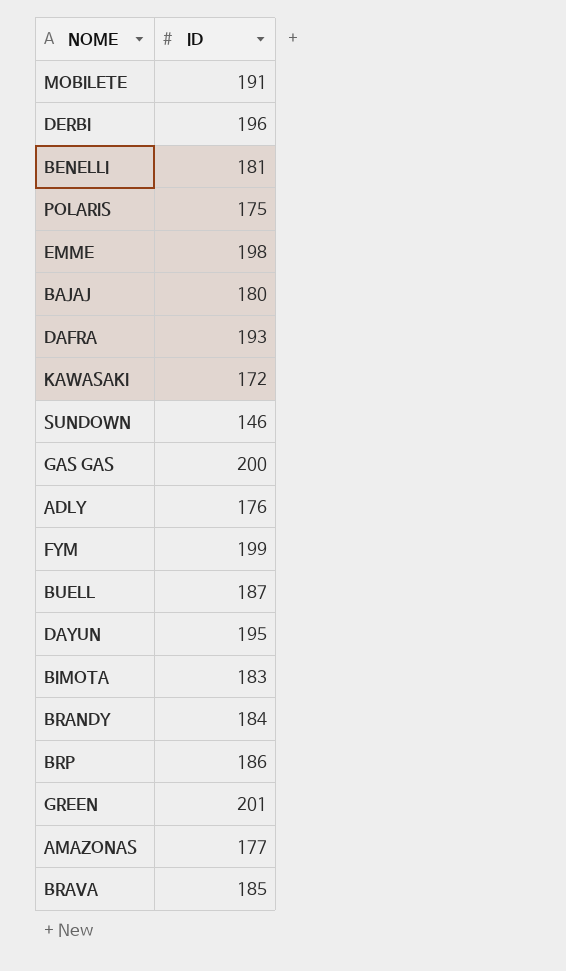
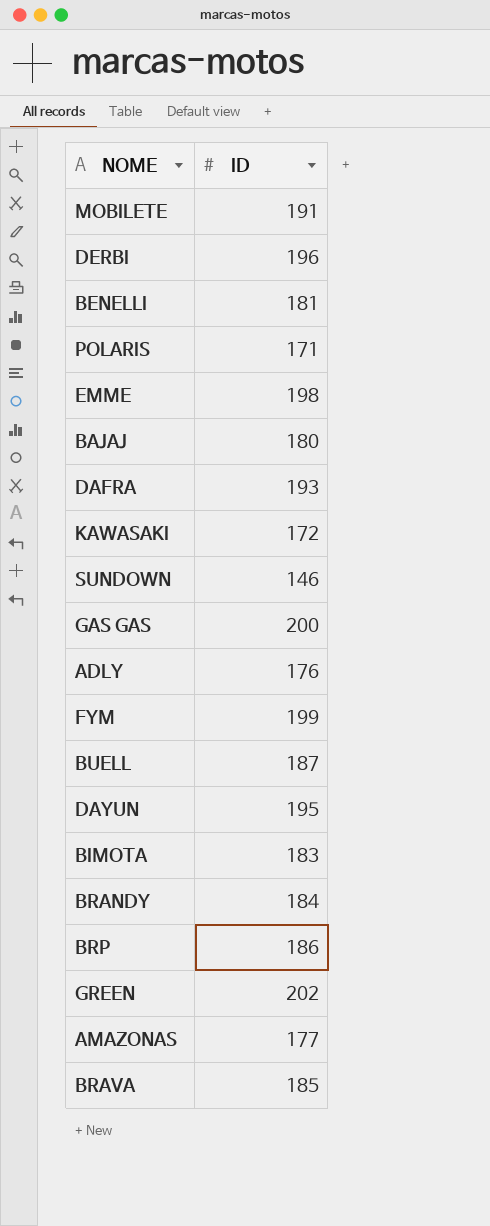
POLARIS | ID: 175 -> 171
GREEN | ID: 201 -> 202

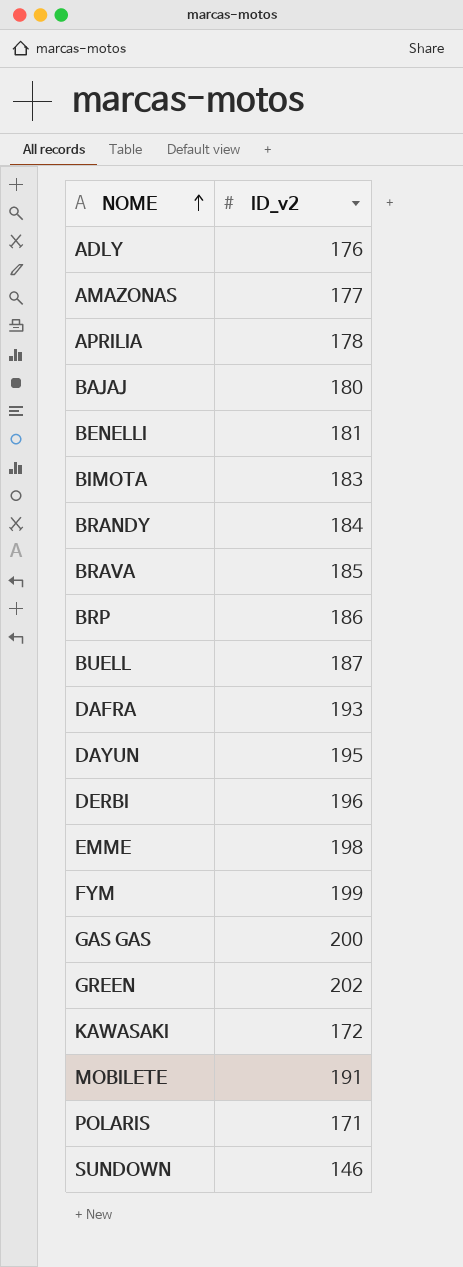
row order: none -> NOME ascending
column name: ID -> ID_v2
row APRILIA: none -> 178

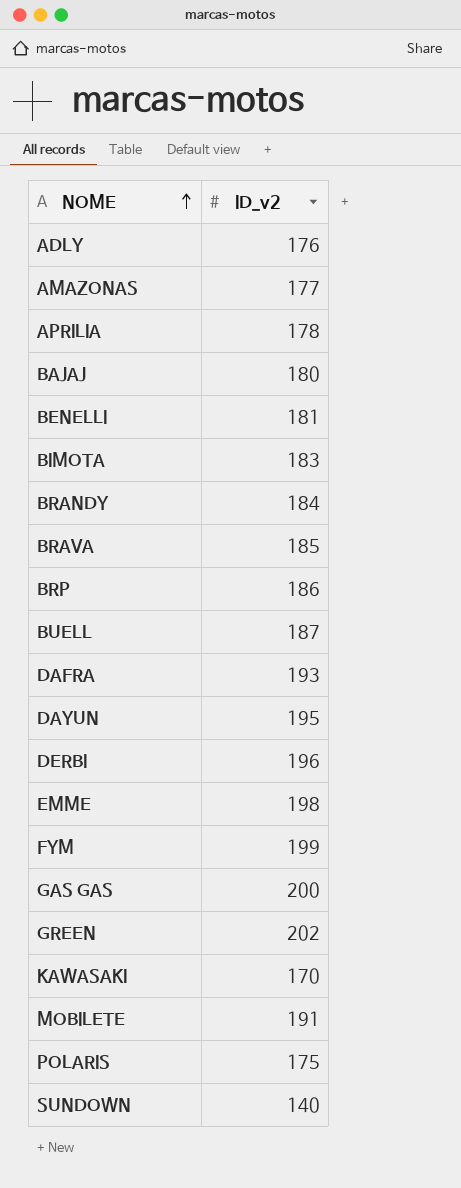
KAWASAKI | ID_v2: 172 -> 170
POLARIS | ID_v2: 171 -> 175
SUNDOWN | ID_v2: 146 -> 140

